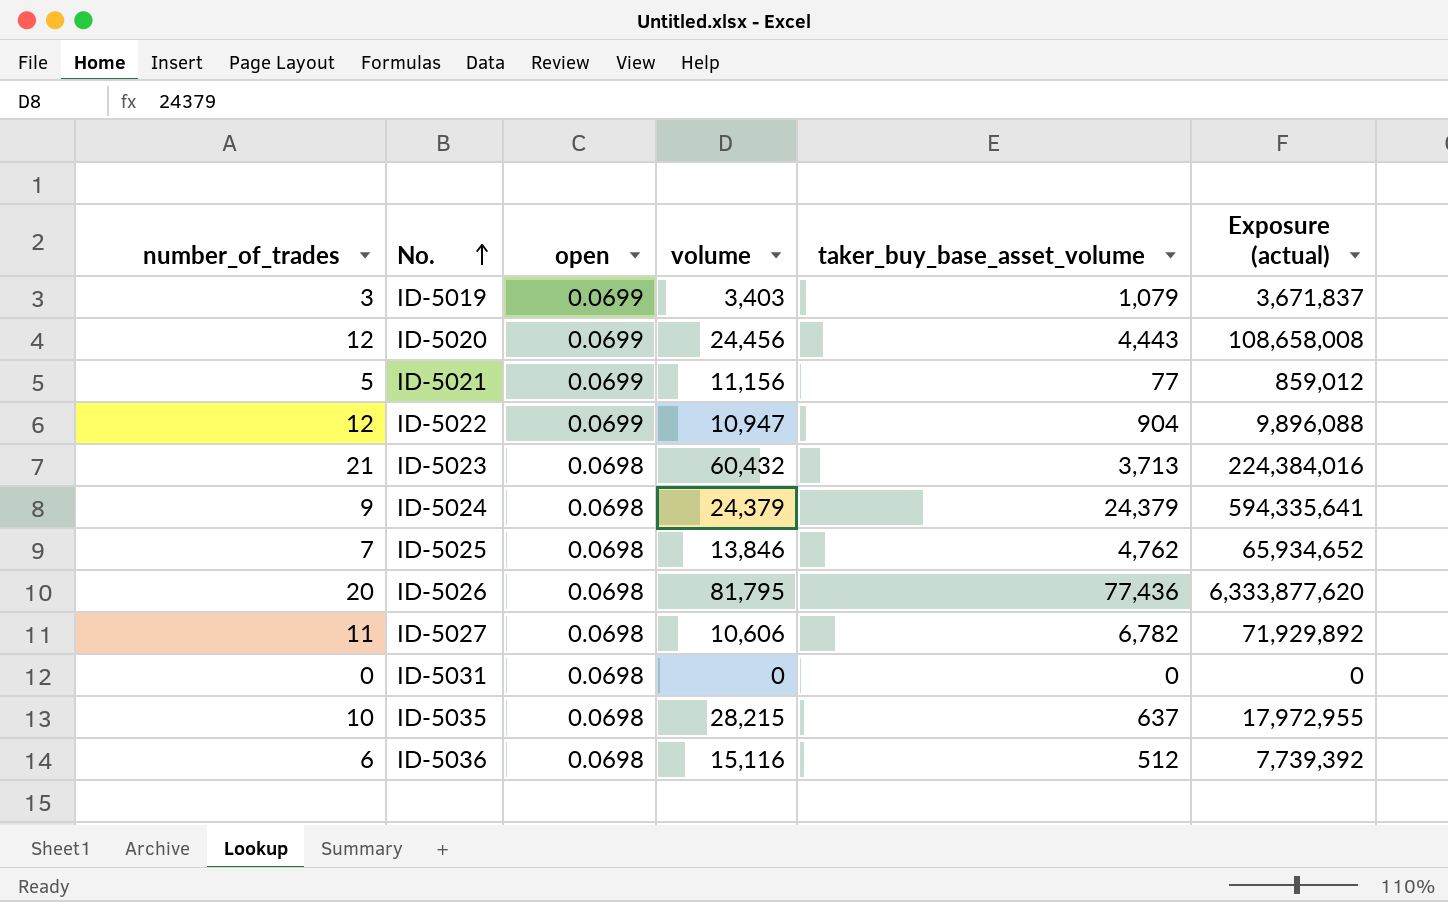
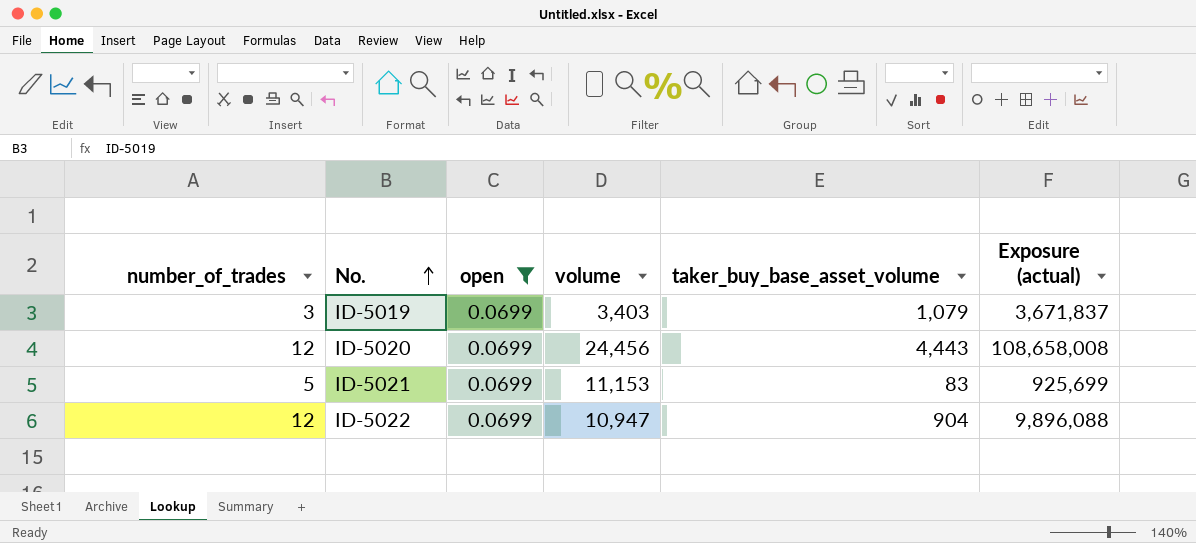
filter: none -> open = 0.0699
ID-5021 | volume: 11,156 -> 11,153
ID-5021 | taker_buy_base_asset_volume: 77 -> 83
ID-5021 | Exposure (actual): 859,012 -> 925,699

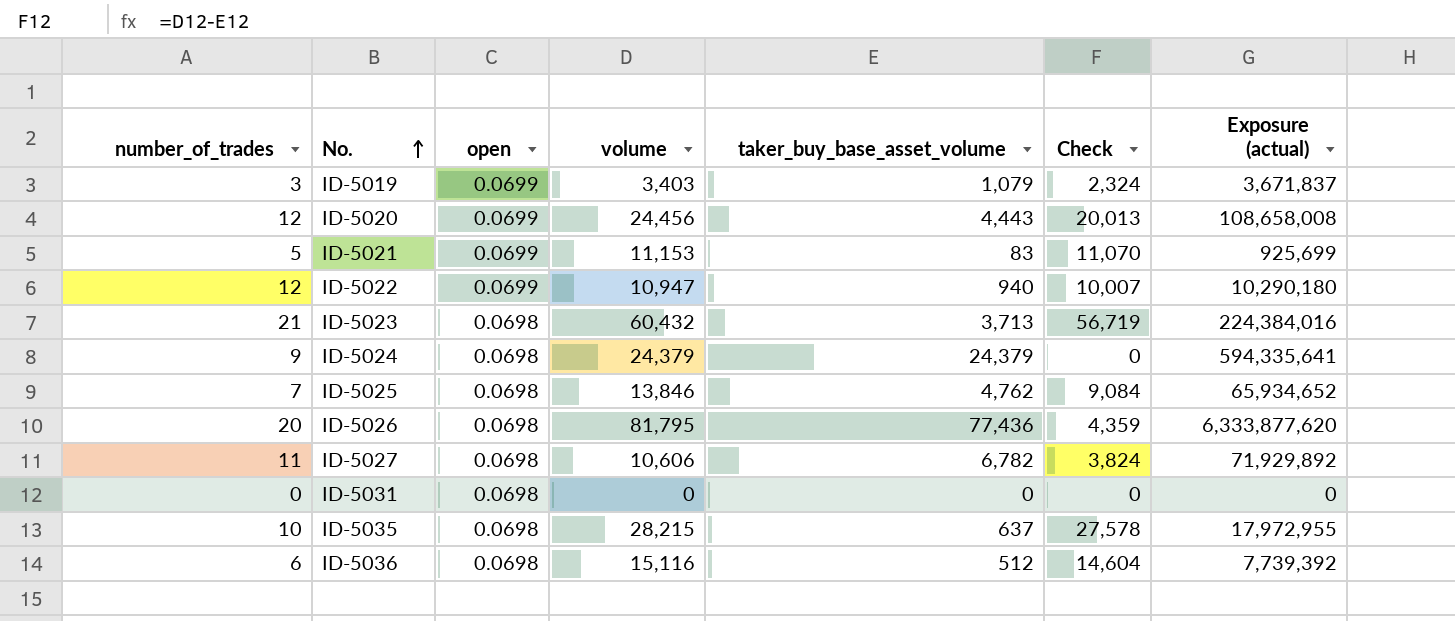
filter: open = 0.0699 -> none
column Check | formula: none -> [volume] - [taker_buy_base_asset_volume]
ID-5022 | taker_buy_base_asset_volume: 904 -> 940
ID-5022 | Exposure (actual): 9,896,088 -> 10,290,180

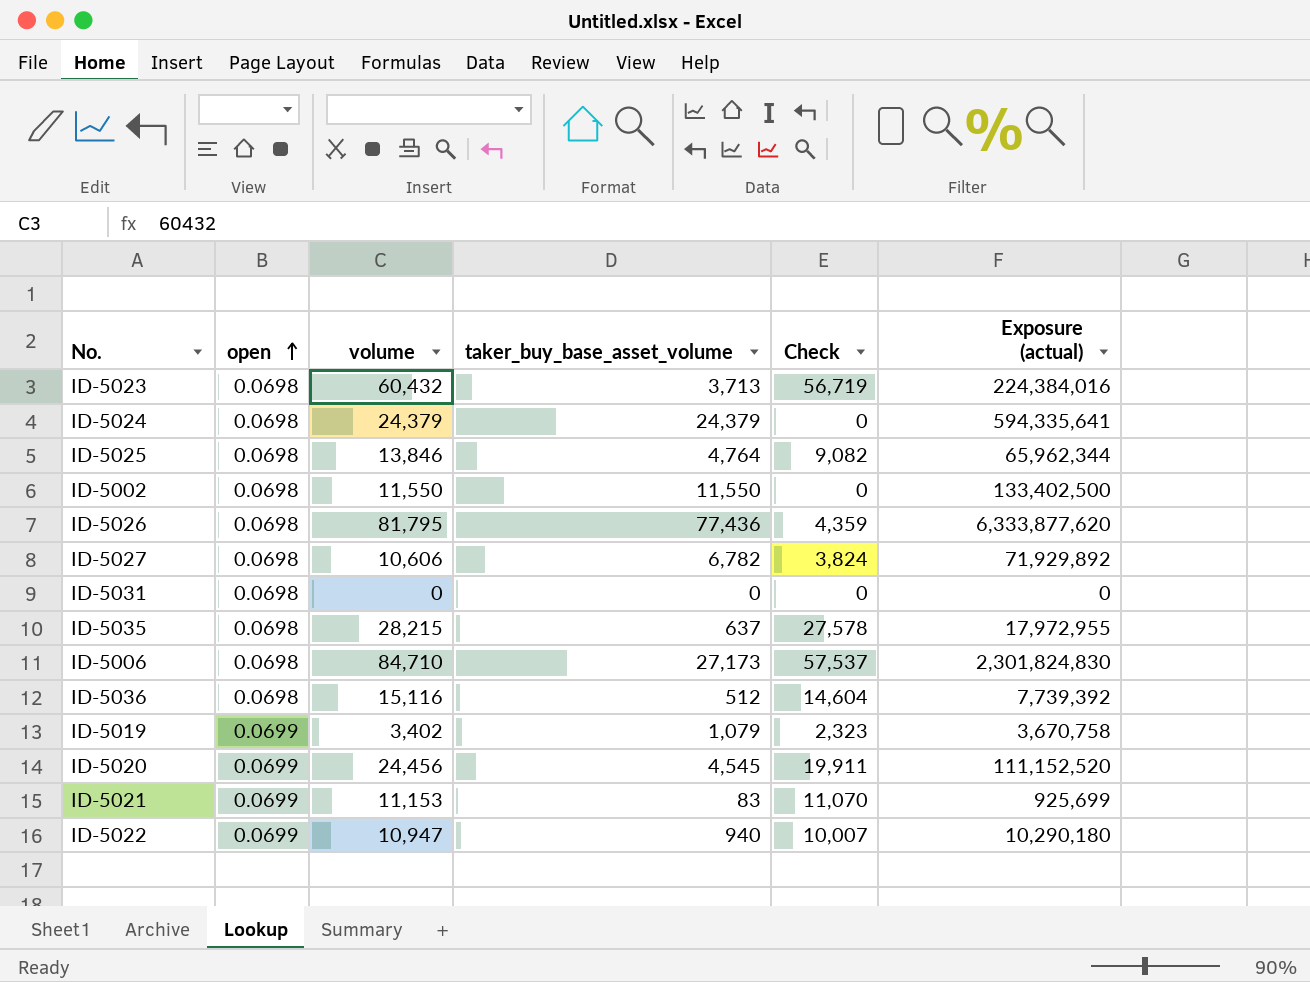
row order: No. ascending -> open ascending
column number_of_trades | position: 1 -> none
ID-5025 | taker_buy_base_asset_volume: 4,762 -> 4,764
ID-5025 | Check: 9,084 -> 9,082
ID-5025 | Exposure (actual): 65,934,652 -> 65,962,344
row ID-5002: none -> 0.0698 | 11,550 | 11,550 | 0 | 133,402,500
row ID-5006: none -> 0.0698 | 84,710 | 27,173 | 57,537 | 2,301,824,830
ID-5019 | volume: 3,403 -> 3,402
ID-5019 | Check: 2,324 -> 2,323
ID-5019 | Exposure (actual): 3,671,837 -> 3,670,758
ID-5020 | taker_buy_base_asset_volume: 4,443 -> 4,545
ID-5020 | Check: 20,013 -> 19,911
ID-5020 | Exposure (actual): 108,658,008 -> 111,152,520

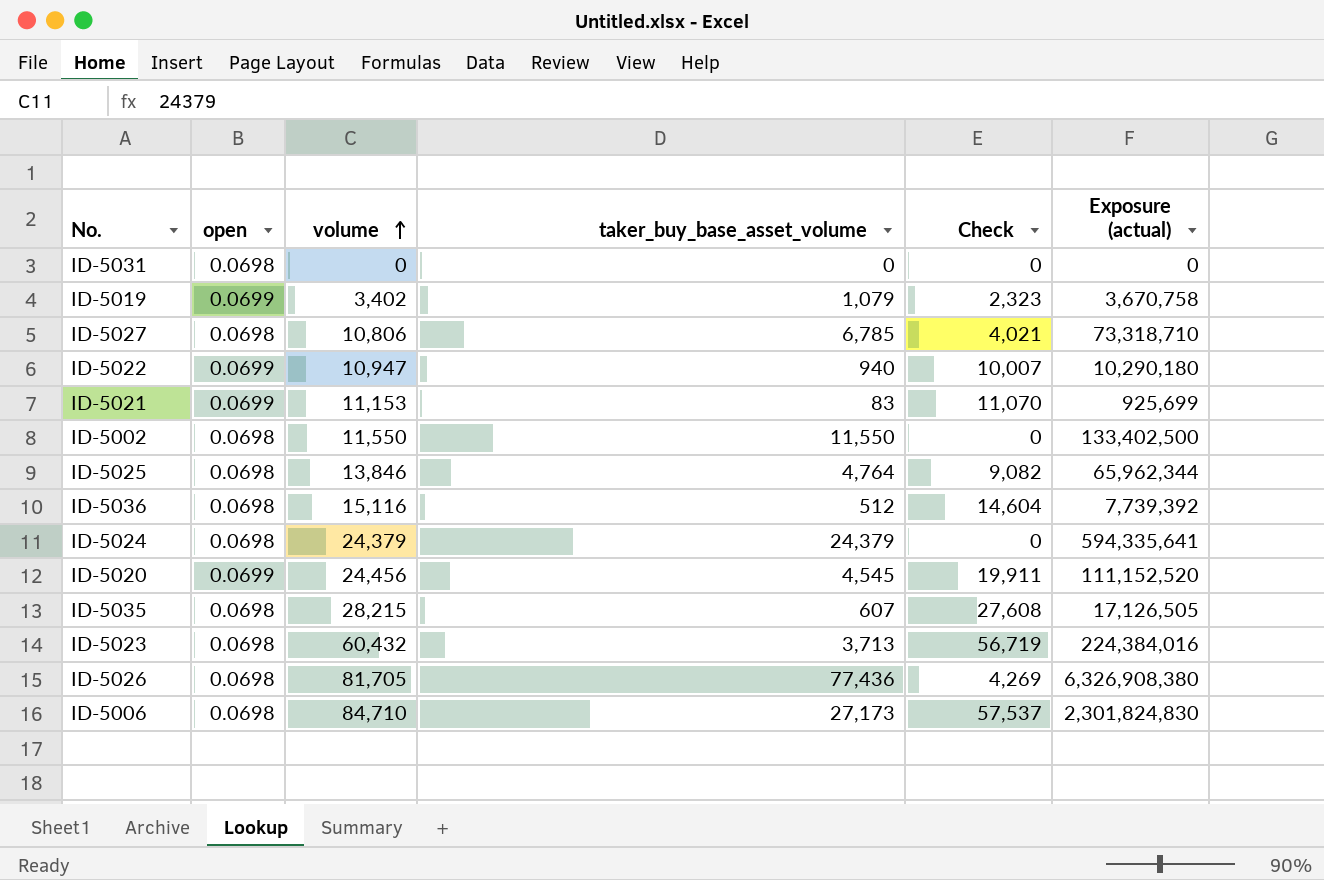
row order: open ascending -> volume ascending
ID-5027 | volume: 10,606 -> 10,806
ID-5027 | taker_buy_base_asset_volume: 6,782 -> 6,785
ID-5027 | Check: 3,824 -> 4,021
ID-5027 | Exposure (actual): 71,929,892 -> 73,318,710
ID-5035 | taker_buy_base_asset_volume: 637 -> 607
ID-5035 | Check: 27,578 -> 27,608
ID-5035 | Exposure (actual): 17,972,955 -> 17,126,505
ID-5026 | volume: 81,795 -> 81,705
ID-5026 | Check: 4,359 -> 4,269
ID-5026 | Exposure (actual): 6,333,877,620 -> 6,326,908,380

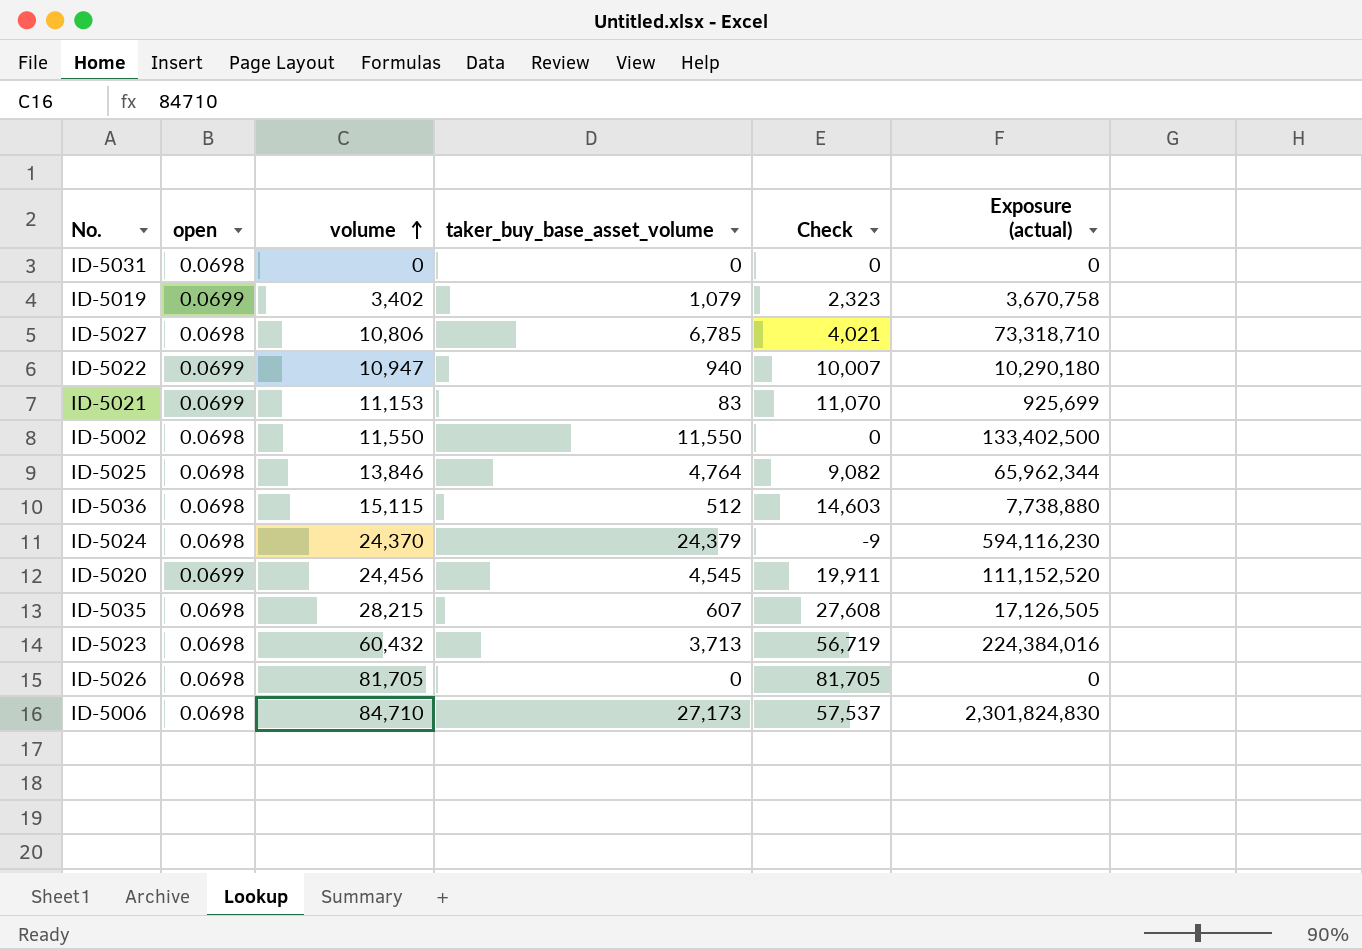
ID-5036 | volume: 15,116 -> 15,115
ID-5036 | Check: 14,604 -> 14,603
ID-5036 | Exposure (actual): 7,739,392 -> 7,738,880
ID-5024 | volume: 24,379 -> 24,370
ID-5024 | Check: 0 -> -9
ID-5024 | Exposure (actual): 594,335,641 -> 594,116,230
ID-5026 | taker_buy_base_asset_volume: 77,436 -> 0
ID-5026 | Check: 4,269 -> 81,705
ID-5026 | Exposure (actual): 6,326,908,380 -> 0

